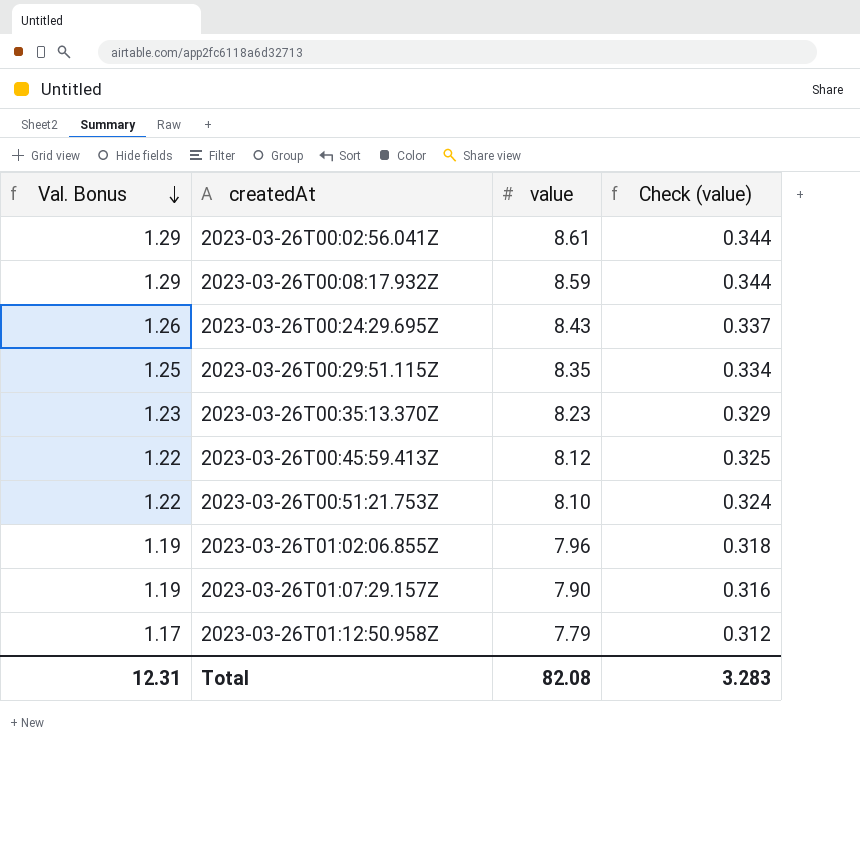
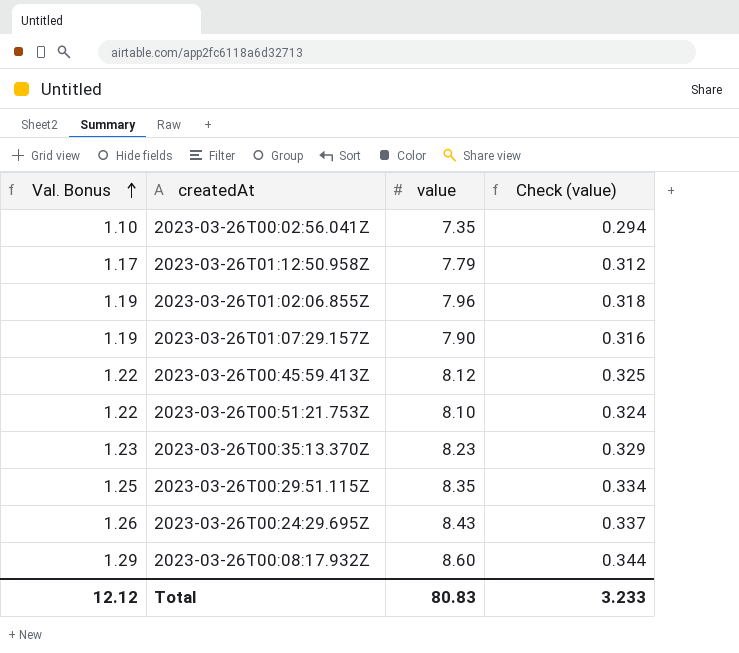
row order: Val. Bonus descending -> Val. Bonus ascending
2023-03-26T00:02:56.041Z | Val. Bonus: 1.29 -> 1.10
2023-03-26T00:02:56.041Z | value: 8.61 -> 7.35
2023-03-26T00:02:56.041Z | Check (value): 0.344 -> 0.294
2023-03-26T00:08:17.932Z | value: 8.59 -> 8.60
Total | Val. Bonus: 12.31 -> 12.12
Total | value: 82.08 -> 80.83
Total | Check (value): 3.283 -> 3.233

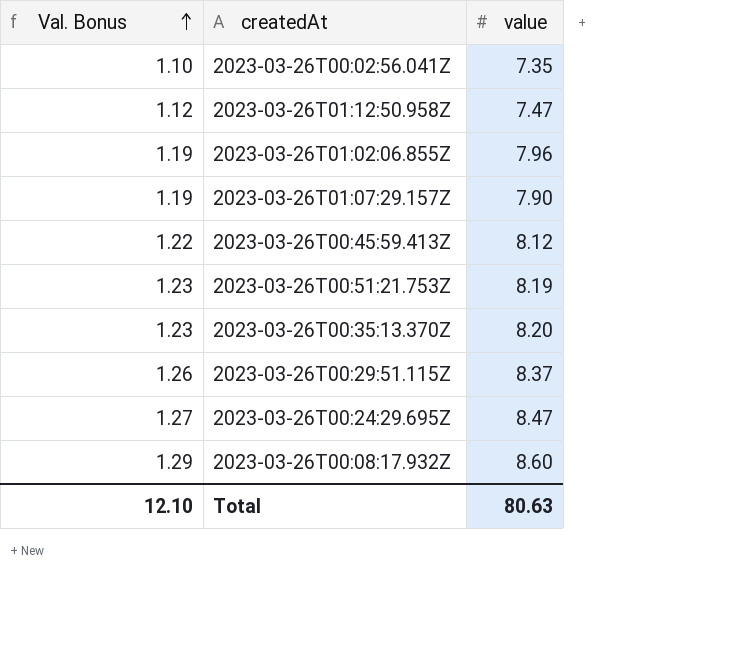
column Check (value) | formula: [value] * 0.04 -> none
2023-03-26T01:12:50.958Z | Val. Bonus: 1.17 -> 1.12
2023-03-26T01:12:50.958Z | value: 7.79 -> 7.47
2023-03-26T00:51:21.753Z | Val. Bonus: 1.22 -> 1.23
2023-03-26T00:51:21.753Z | value: 8.10 -> 8.19
2023-03-26T00:35:13.370Z | value: 8.23 -> 8.20
2023-03-26T00:29:51.115Z | Val. Bonus: 1.25 -> 1.26
2023-03-26T00:29:51.115Z | value: 8.35 -> 8.37
2023-03-26T00:24:29.695Z | Val. Bonus: 1.26 -> 1.27
2023-03-26T00:24:29.695Z | value: 8.43 -> 8.47
Total | Val. Bonus: 12.12 -> 12.10
Total | value: 80.83 -> 80.63

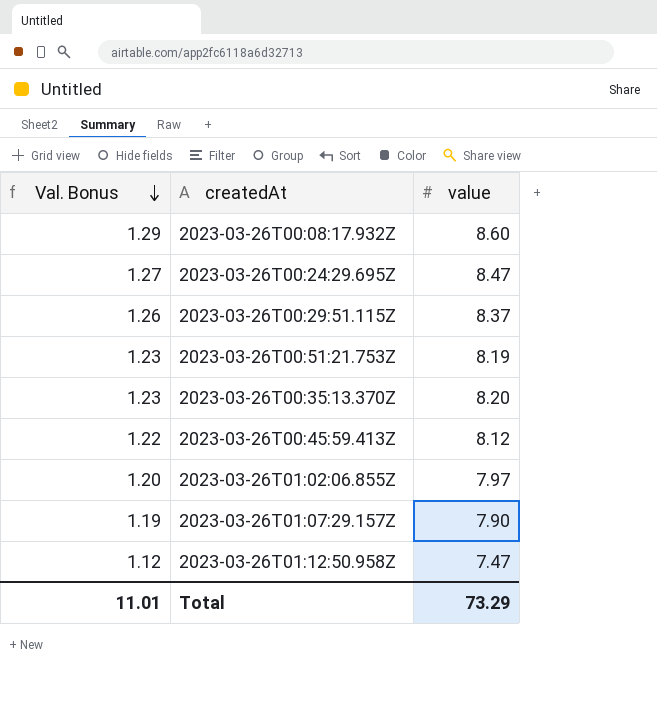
row order: Val. Bonus ascending -> Val. Bonus descending
row 2023-03-26T00:02:56.041Z: 1.10 | 7.35 -> none
2023-03-26T01:02:06.855Z | Val. Bonus: 1.19 -> 1.20
2023-03-26T01:02:06.855Z | value: 7.96 -> 7.97
Total | Val. Bonus: 12.10 -> 11.01
Total | value: 80.63 -> 73.29

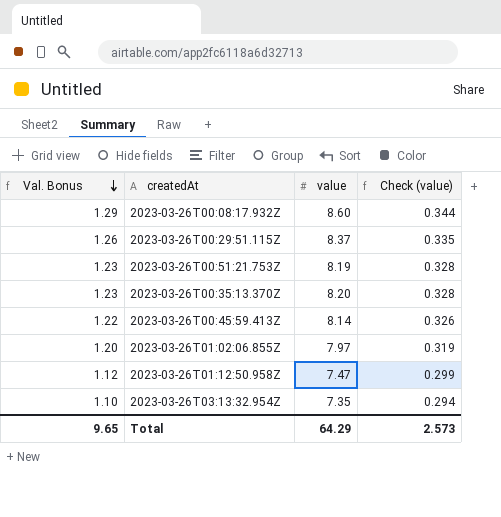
column Check (value) | formula: none -> [value] * 0.04
row 2023-03-26T00:24:29.695Z: 1.27 | 8.47 -> none
row 2023-03-26T01:07:29.157Z: 1.19 | 7.90 -> none
2023-03-26T00:45:59.413Z | value: 8.12 -> 8.14
row 2023-03-26T03:13:32.954Z: none -> 1.10 | 7.35 | 0.294
Total | Val. Bonus: 11.01 -> 9.65
Total | value: 73.29 -> 64.29

